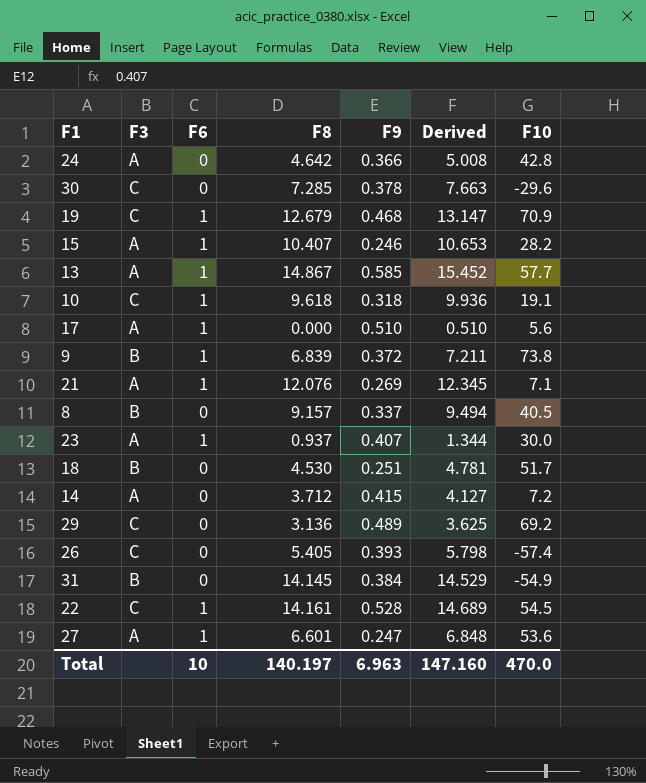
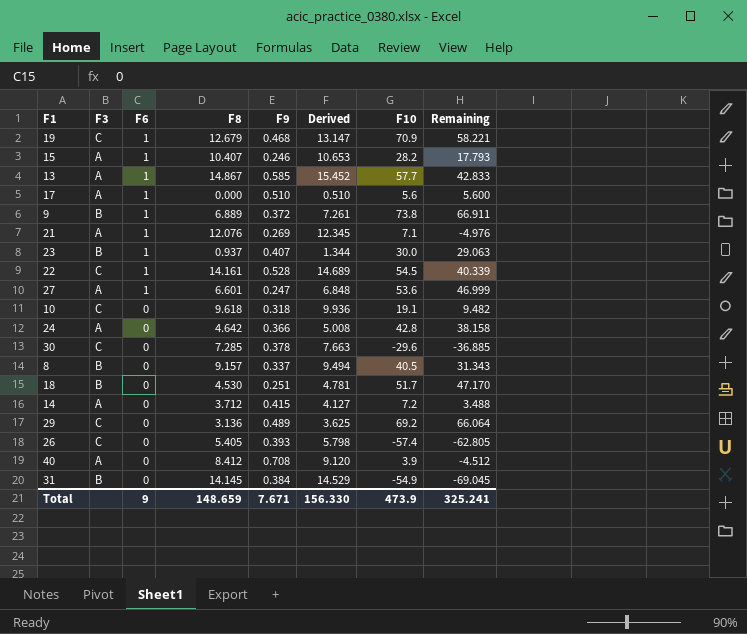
row order: none -> F6 descending
column Remaining | formula: none -> [F10] - [F8]
9 | F8: 6.839 -> 6.889
9 | Derived: 7.211 -> 7.261
23 | F3: A -> B
10 | F6: 1 -> 0
row 40: none -> A | 0 | 8.412 | 0.708 | 9.120 | 3.9 | -4.512
Total | F6: 10 -> 9
Total | F8: 140.197 -> 148.659
Total | F9: 6.963 -> 7.671
Total | Derived: 147.160 -> 156.330
Total | F10: 470.0 -> 473.9

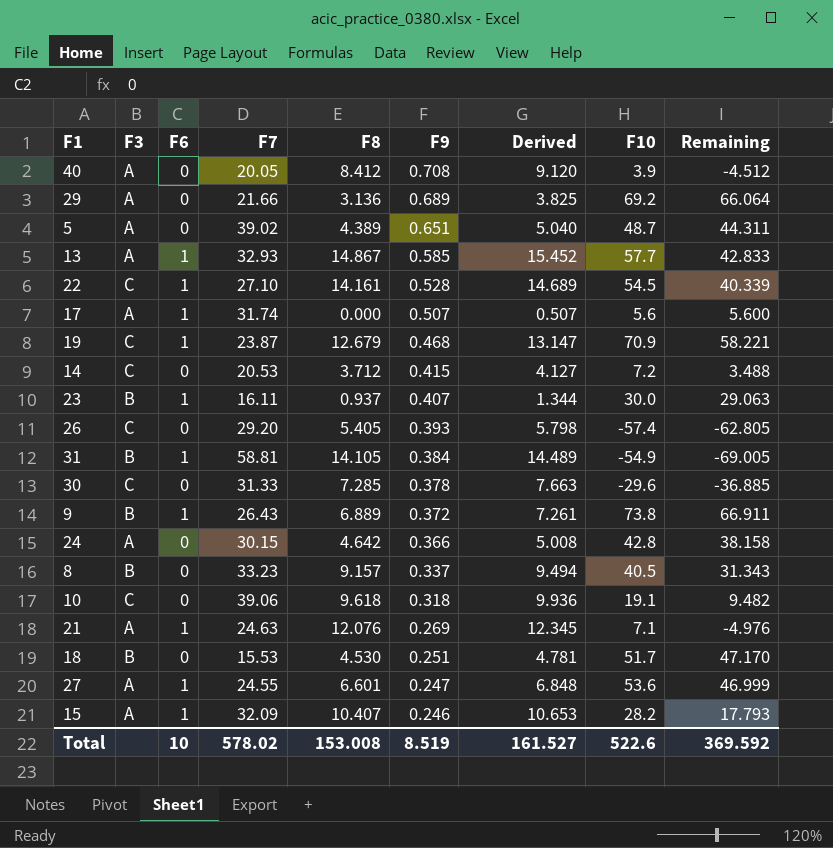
row order: F6 descending -> F9 descending
column F7 | position: none -> 4
29 | F3: C -> A
29 | F9: 0.489 -> 0.689
29 | Derived: 3.625 -> 3.825
row 5: none -> A | 0 | 39.02 | 4.389 | 0.651 | 5.040 | 48.7 | 44.311
17 | F9: 0.510 -> 0.507
17 | Derived: 0.510 -> 0.507
14 | F3: A -> C
31 | F6: 0 -> 1
31 | F8: 14.145 -> 14.105
31 | Derived: 14.529 -> 14.489
31 | Remaining: -69.045 -> -69.005
Total | F6: 9 -> 10
Total | F8: 148.659 -> 153.008
Total | F9: 7.671 -> 8.519
Total | Derived: 156.330 -> 161.527
Total | F10: 473.9 -> 522.6
Total | Remaining: 325.241 -> 369.592

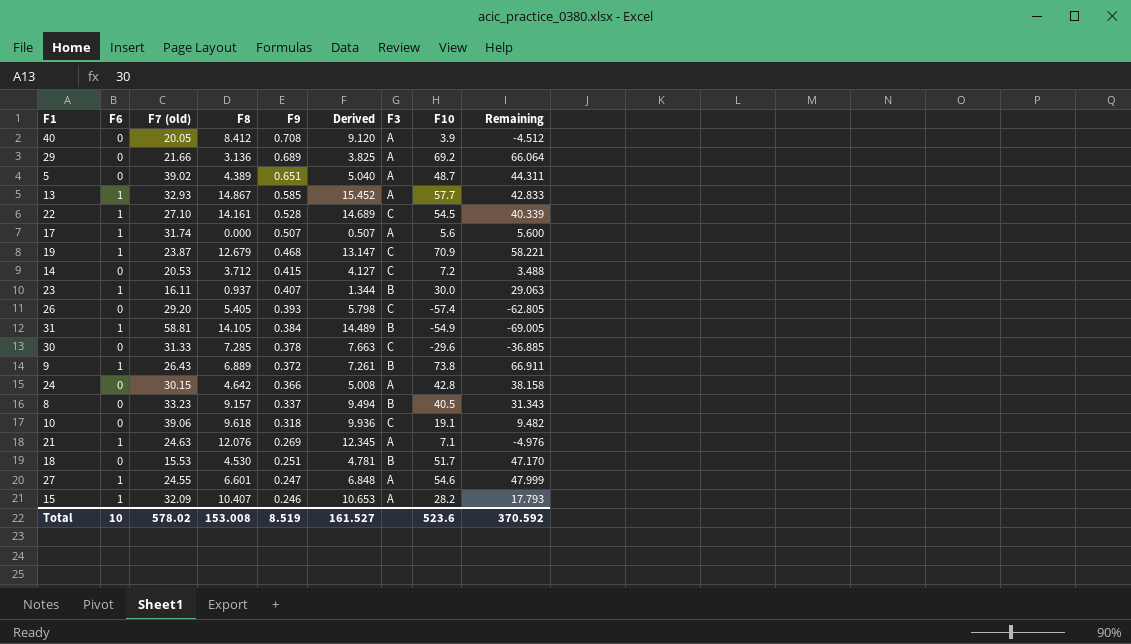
column name: F7 -> F7 (old)
column F3 | position: 2 -> 7
27 | F10: 53.6 -> 54.6
27 | Remaining: 46.999 -> 47.999
Total | F10: 522.6 -> 523.6
Total | Remaining: 369.592 -> 370.592

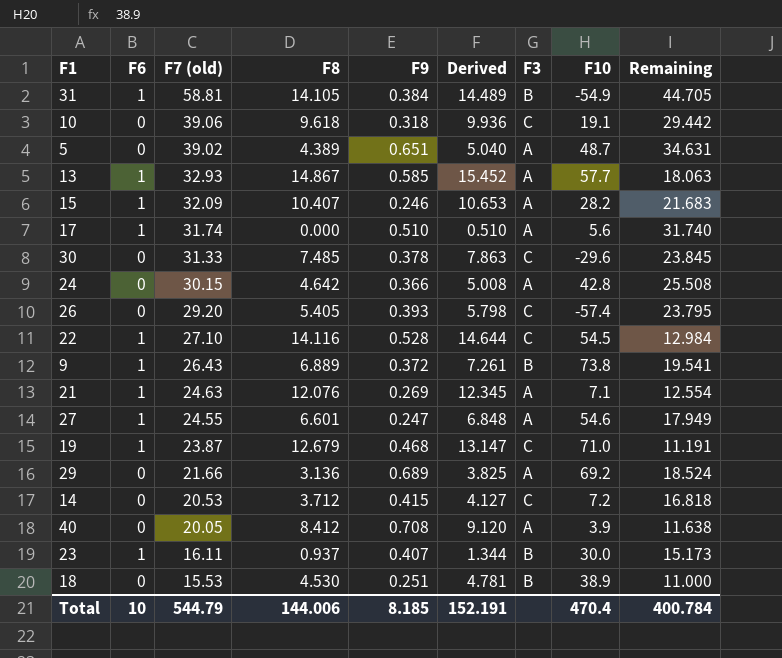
row order: F9 descending -> F7 (old) descending
column Remaining | formula: [F10] - [F8] -> [F7 (old)] - [F8]
row 8: 0 | 33.23 | 9.157 | 0.337 | 9.494 | B | 40.5 | 31.343 -> none
17 | F9: 0.507 -> 0.510
17 | Derived: 0.507 -> 0.510
30 | F8: 7.285 -> 7.485
30 | Derived: 7.663 -> 7.863
22 | F8: 14.161 -> 14.116
22 | Derived: 14.689 -> 14.644
19 | F10: 70.9 -> 71.0
18 | F10: 51.7 -> 38.9
Total | F7 (old): 578.02 -> 544.79
Total | F8: 153.008 -> 144.006
Total | F9: 8.519 -> 8.185
Total | Derived: 161.527 -> 152.191
Total | F10: 523.6 -> 470.4
Total | Remaining: 370.592 -> 400.784

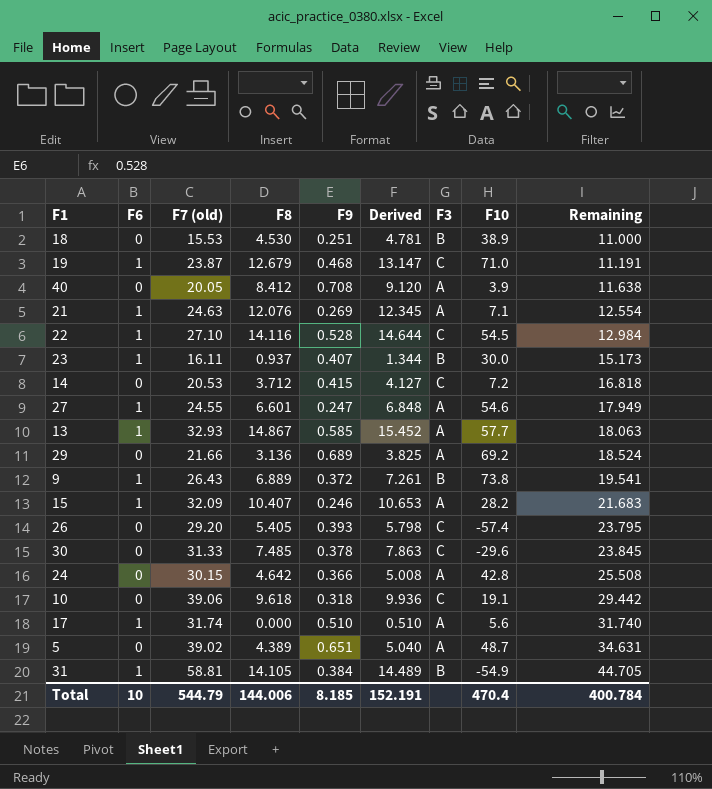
row order: F7 (old) descending -> Remaining ascending

